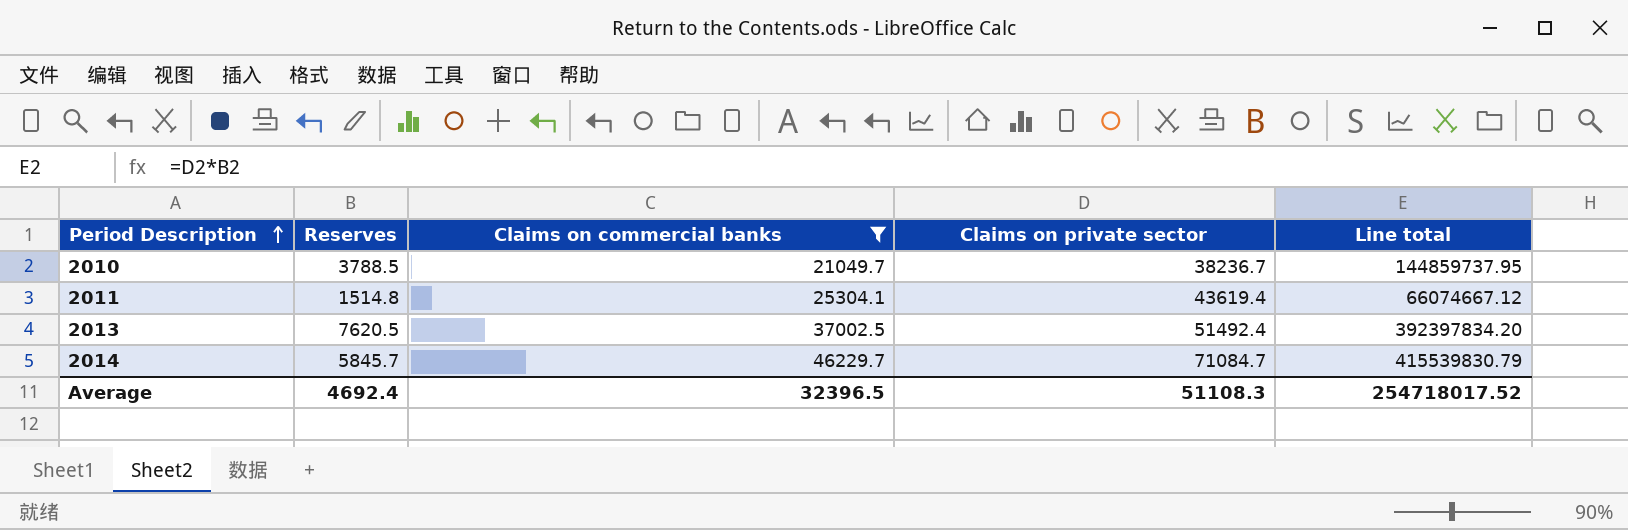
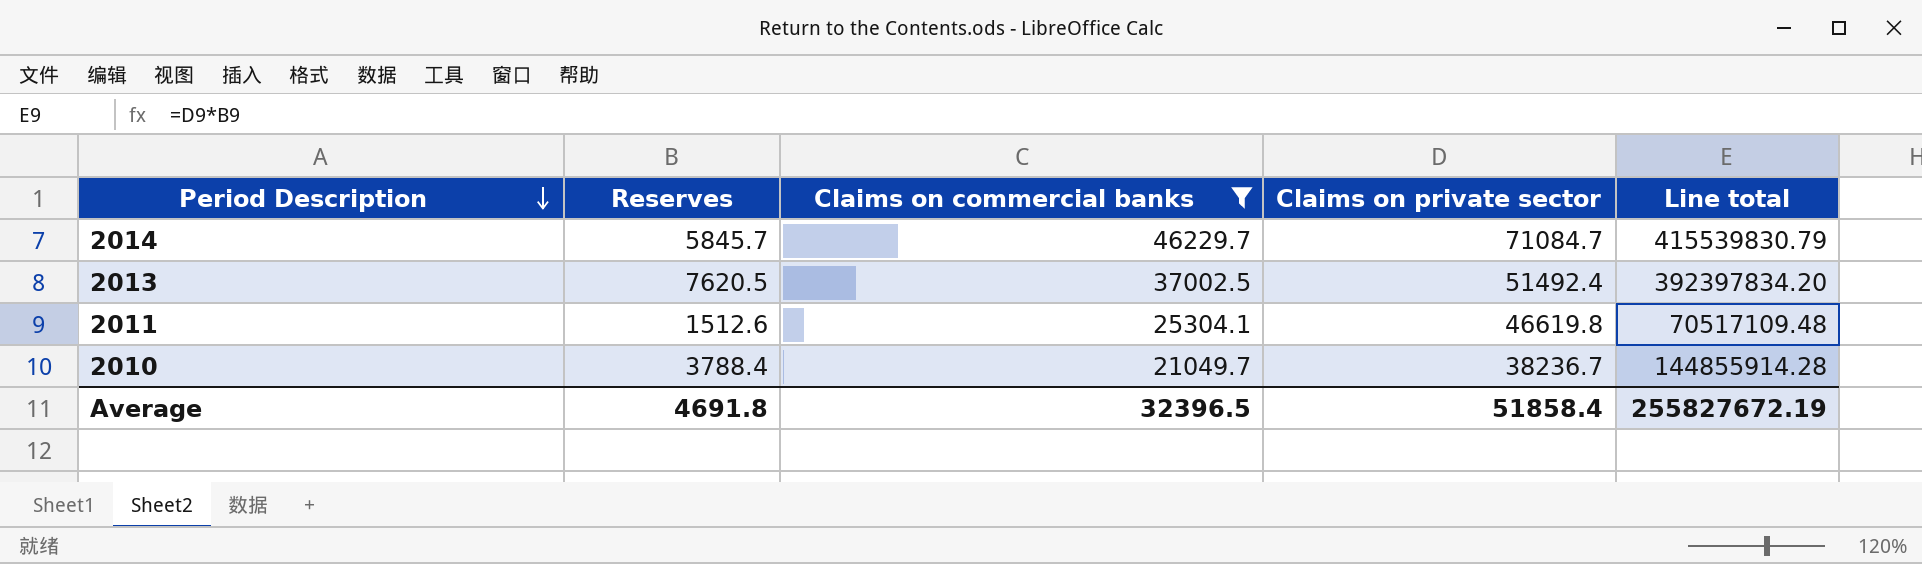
row order: Period Description ascending -> Period Description descending
2011 | Reserves: 1514.8 -> 1512.6
2011 | Claims on private sector: 43619.4 -> 46619.8
2011 | Line total: 66074667.12 -> 70517109.48
2010 | Reserves: 3788.5 -> 3788.4
2010 | Line total: 144859737.95 -> 144855914.28
Average | Reserves: 4692.4 -> 4691.8
Average | Claims on private sector: 51108.3 -> 51858.4
Average | Line total: 254718017.52 -> 255827672.19

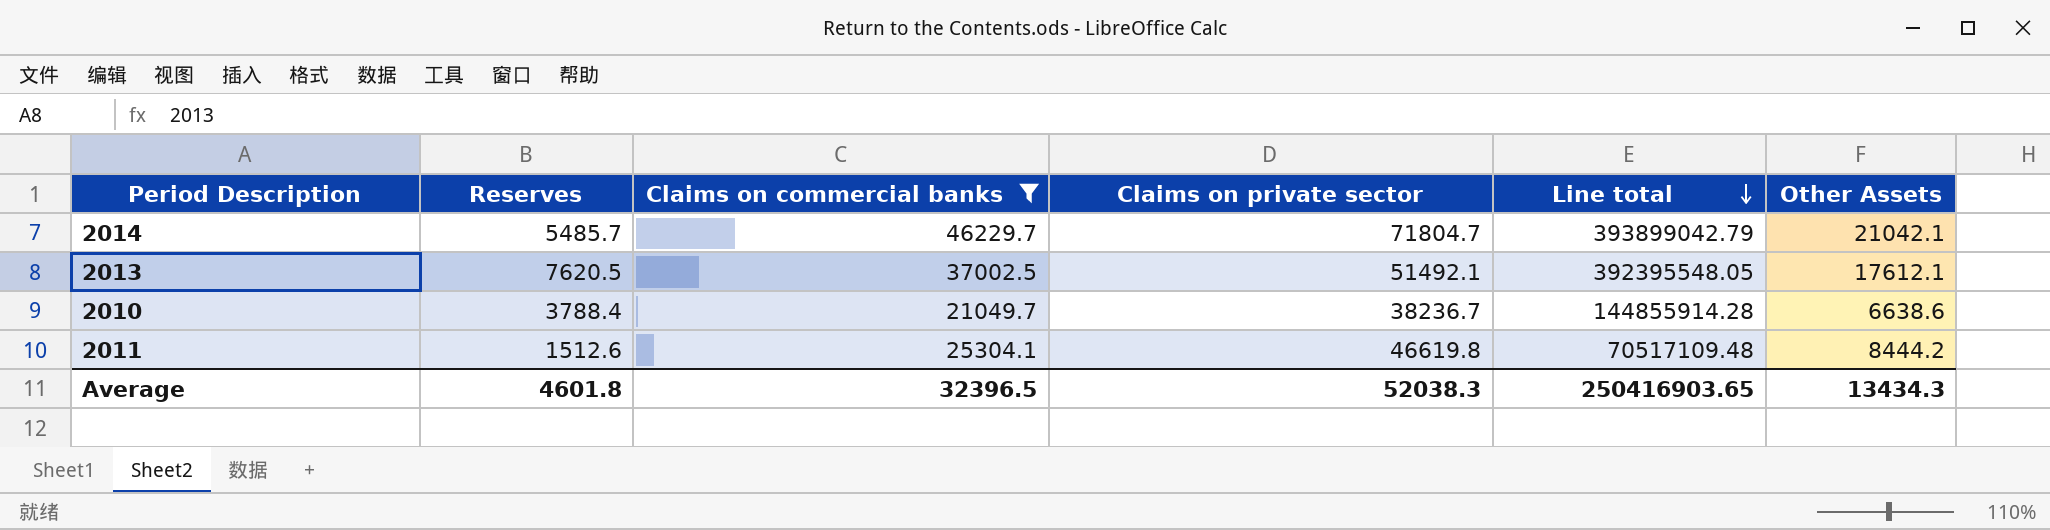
row order: Period Description descending -> Line total descending
column Other Assets | position: none -> 6
2014 | Reserves: 5845.7 -> 5485.7
2014 | Claims on private sector: 71084.7 -> 71804.7
2014 | Line total: 415539830.79 -> 393899042.79
2013 | Claims on private sector: 51492.4 -> 51492.1
2013 | Line total: 392397834.20 -> 392395548.05
Average | Reserves: 4691.8 -> 4601.8
Average | Claims on private sector: 51858.4 -> 52038.3
Average | Line total: 255827672.19 -> 250416903.65

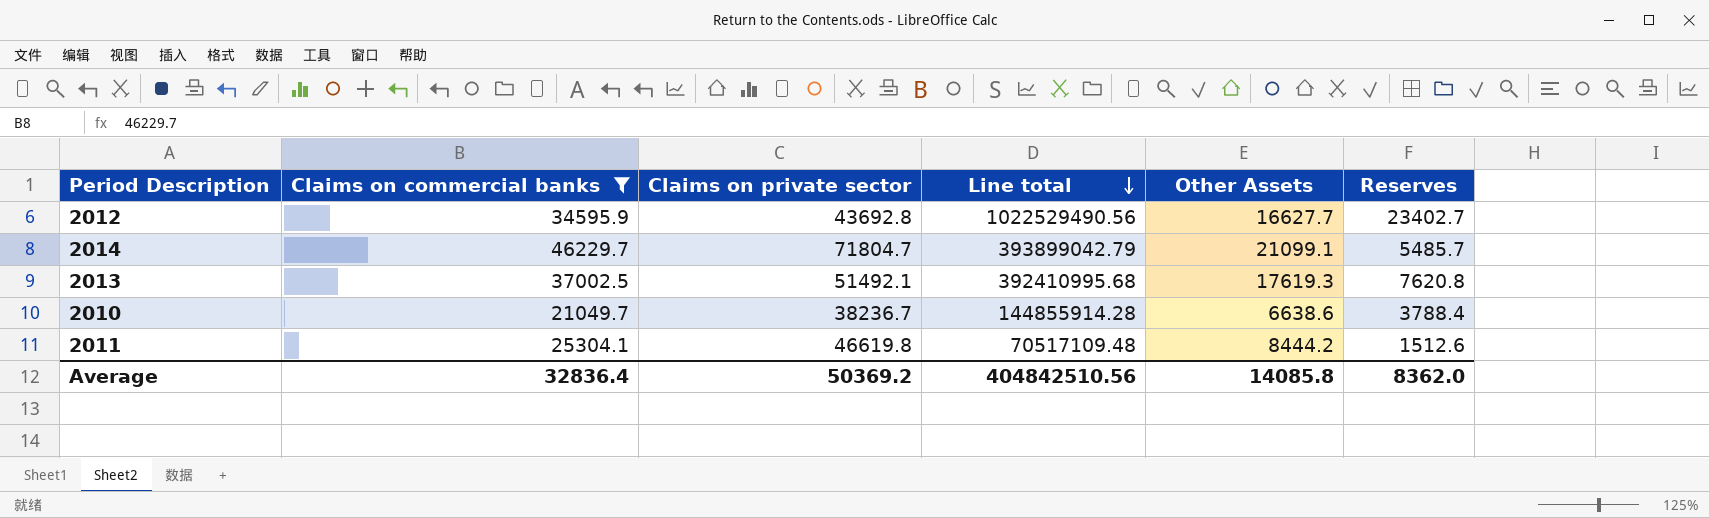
column Reserves | position: 2 -> 6
row 2012: none -> 34595.9 | 43692.8 | 1022529490.56 | 16627.7 | 23402.7
2014 | Other Assets: 21042.1 -> 21099.1
2013 | Line total: 392395548.05 -> 392410995.68
2013 | Other Assets: 17612.1 -> 17619.3
2013 | Reserves: 7620.5 -> 7620.8
Average | Claims on commercial banks: 32396.5 -> 32836.4
Average | Claims on private sector: 52038.3 -> 50369.2
Average | Line total: 250416903.65 -> 404842510.56
Average | Other Assets: 13434.3 -> 14085.8
Average | Reserves: 4601.8 -> 8362.0

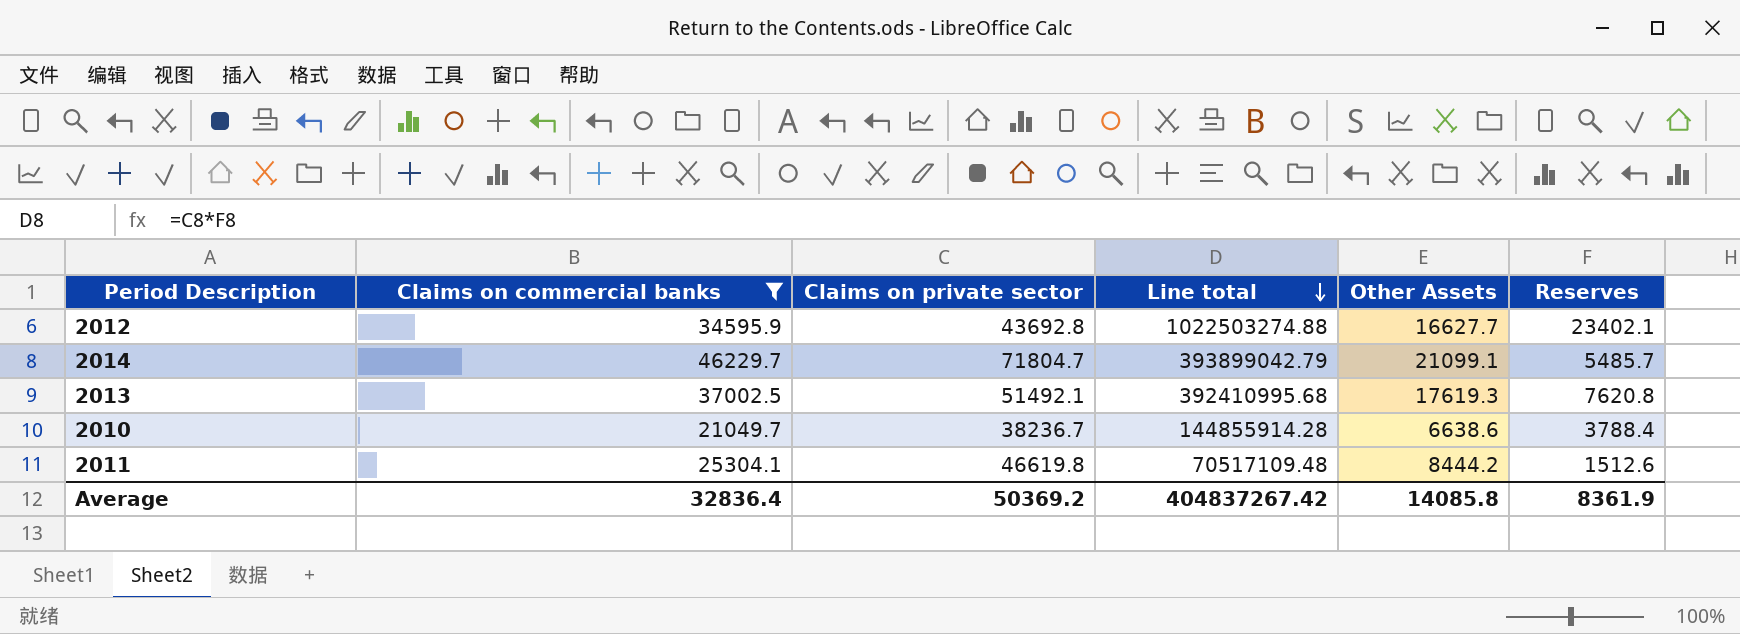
2012 | Line total: 1022529490.56 -> 1022503274.88
2012 | Reserves: 23402.7 -> 23402.1
Average | Line total: 404842510.56 -> 404837267.42
Average | Reserves: 8362.0 -> 8361.9

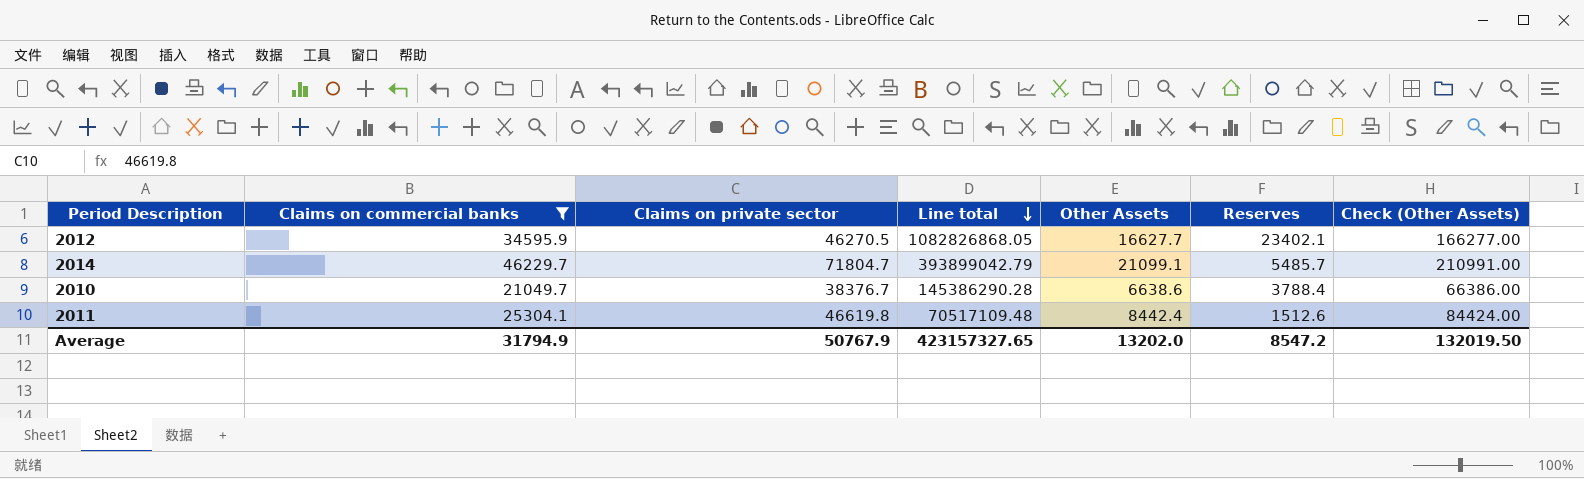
column Check (Other Assets) | formula: none -> [Other Assets] * 10
row 2013: 37002.5 | 51492.1 | 392410995.68 | 17619.3 | 7620.8 -> none
2012 | Claims on private sector: 43692.8 -> 46270.5
2012 | Line total: 1022503274.88 -> 1082826868.05
2010 | Claims on private sector: 38236.7 -> 38376.7
2010 | Line total: 144855914.28 -> 145386290.28
2011 | Other Assets: 8444.2 -> 8442.4
Average | Claims on commercial banks: 32836.4 -> 31794.9
Average | Claims on private sector: 50369.2 -> 50767.9
Average | Line total: 404837267.42 -> 423157327.65
Average | Other Assets: 14085.8 -> 13202.0
Average | Reserves: 8361.9 -> 8547.2

